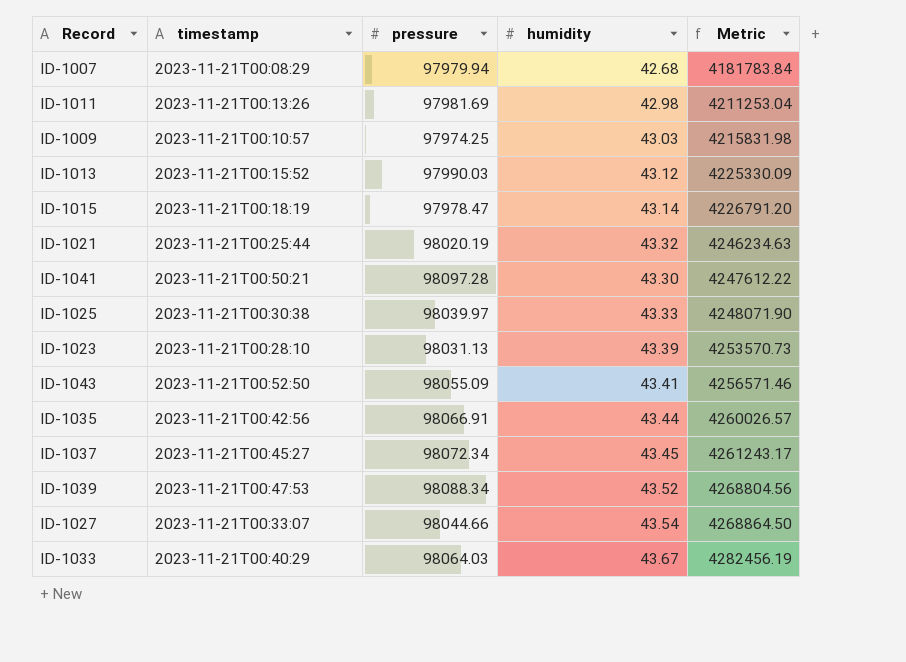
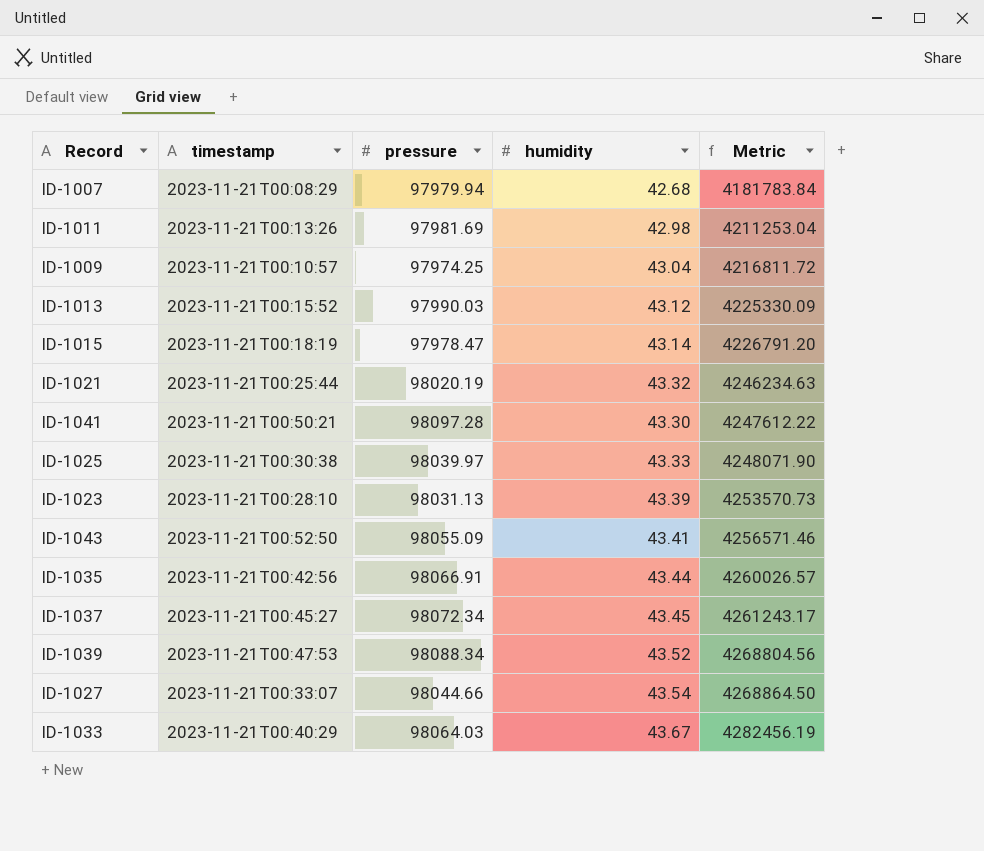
ID-1009 | humidity: 43.03 -> 43.04
ID-1009 | Metric: 4215831.98 -> 4216811.72

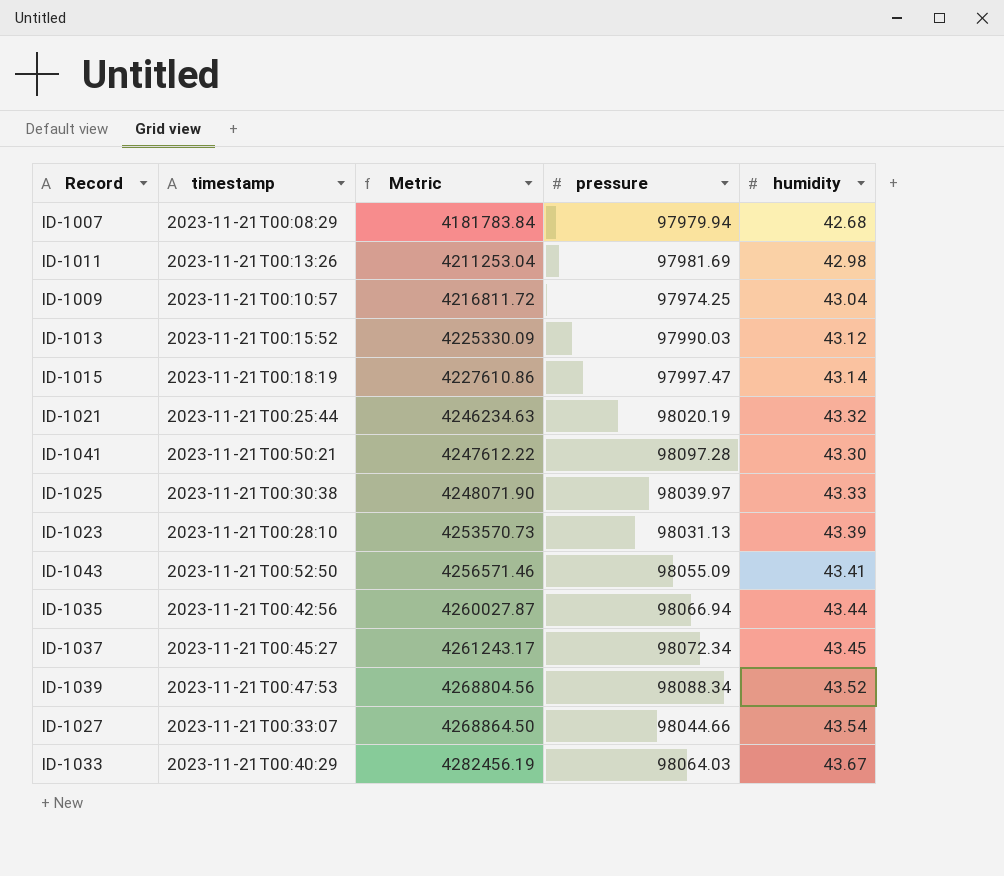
column Metric | position: 5 -> 3
ID-1015 | Metric: 4226791.20 -> 4227610.86
ID-1015 | pressure: 97978.47 -> 97997.47
ID-1035 | Metric: 4260026.57 -> 4260027.87
ID-1035 | pressure: 98066.91 -> 98066.94

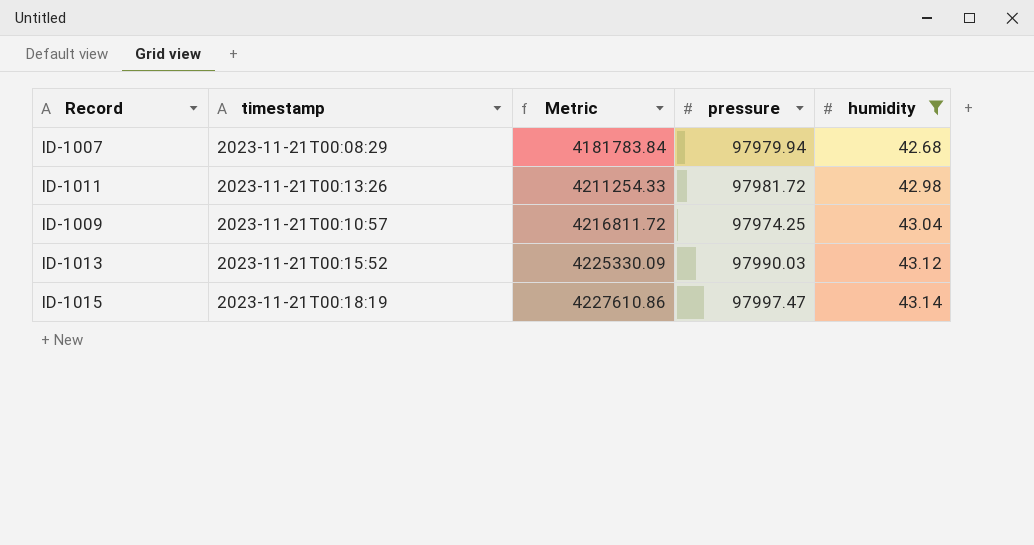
filter: none -> humidity <= 43.14
ID-1011 | Metric: 4211253.04 -> 4211254.33
ID-1011 | pressure: 97981.69 -> 97981.72

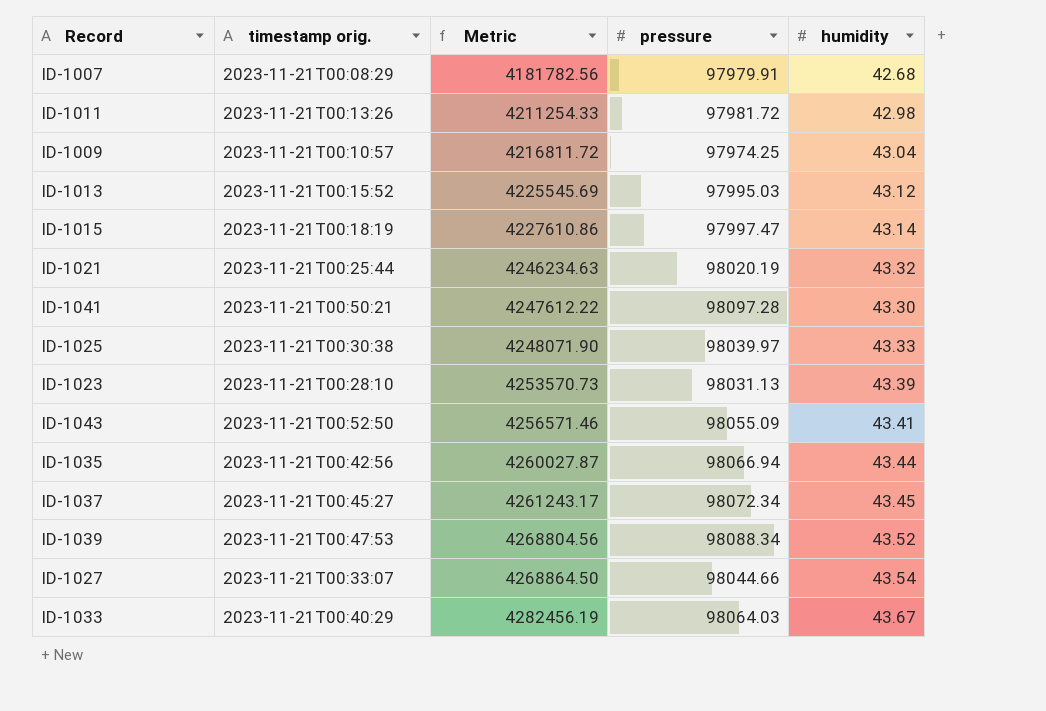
filter: humidity <= 43.14 -> none
column name: timestamp -> timestamp orig.
ID-1007 | Metric: 4181783.84 -> 4181782.56
ID-1007 | pressure: 97979.94 -> 97979.91
ID-1013 | Metric: 4225330.09 -> 4225545.69
ID-1013 | pressure: 97990.03 -> 97995.03

